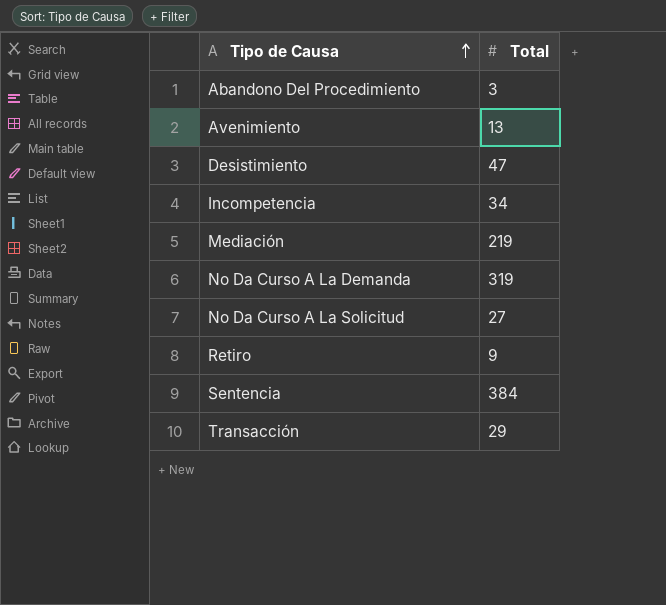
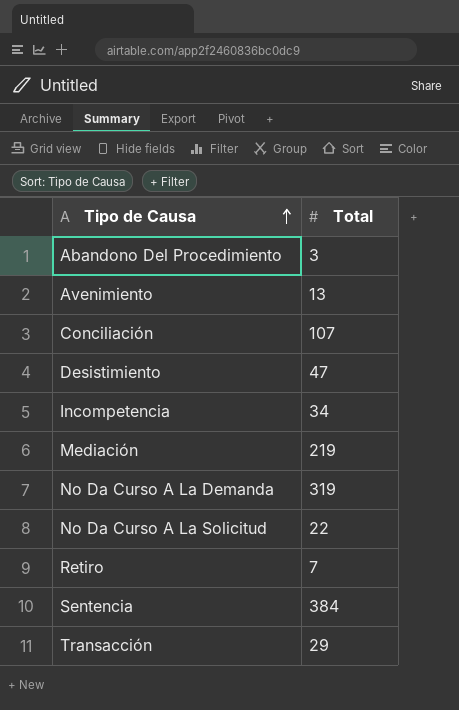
row Conciliación: none -> 107
No Da Curso A La Solicitud | Total: 27 -> 22
Retiro | Total: 9 -> 7

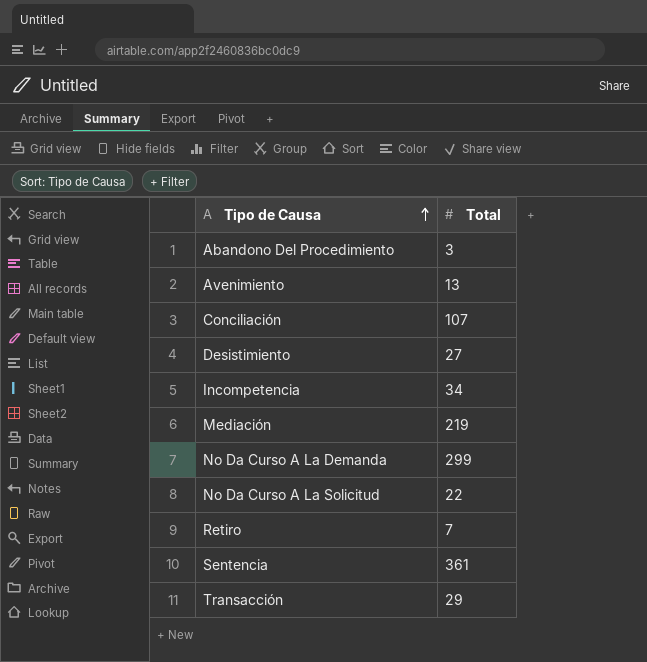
Desistimiento | Total: 47 -> 27
No Da Curso A La Demanda | Total: 319 -> 299
Sentencia | Total: 384 -> 361

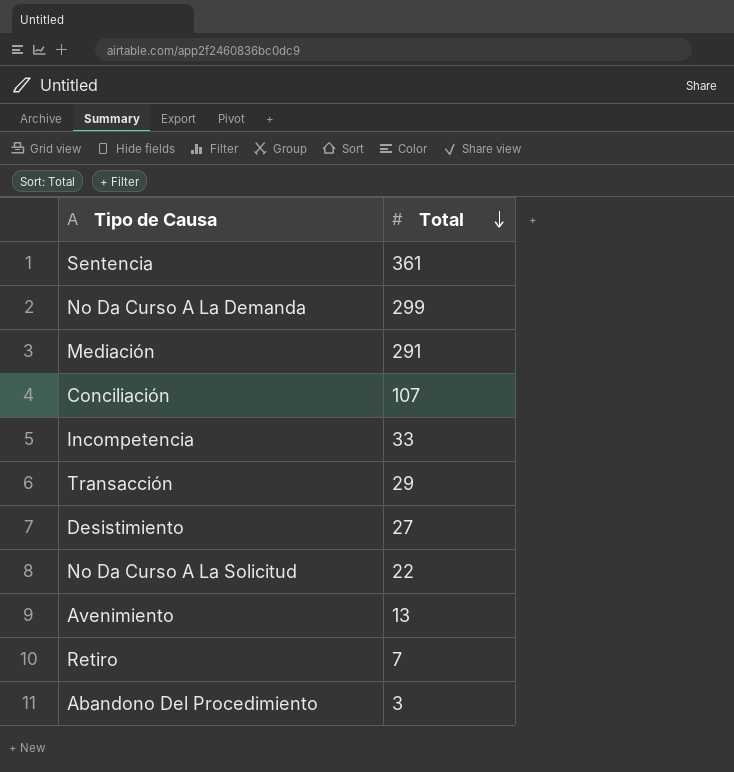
row order: Tipo de Causa ascending -> Total descending
Mediación | Total: 219 -> 291
Incompetencia | Total: 34 -> 33

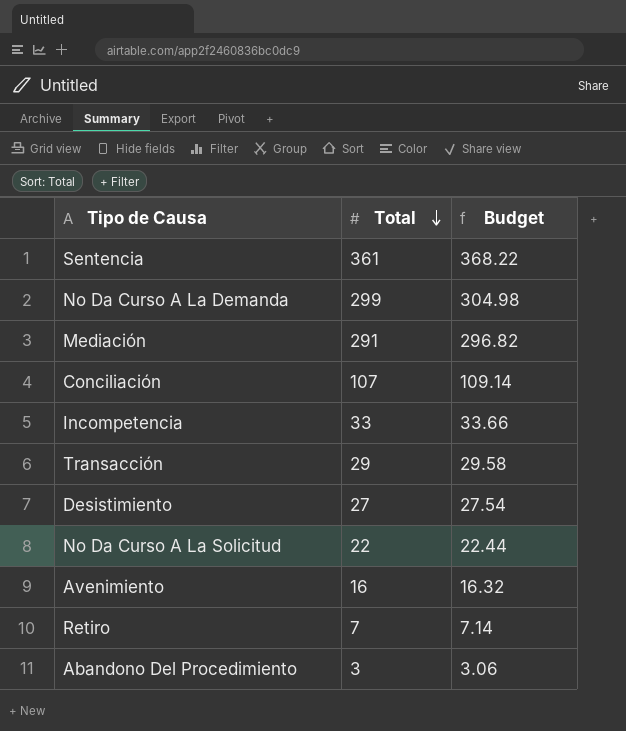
column Budget | formula: none -> [Total] * 1.02
Avenimiento | Total: 13 -> 16

